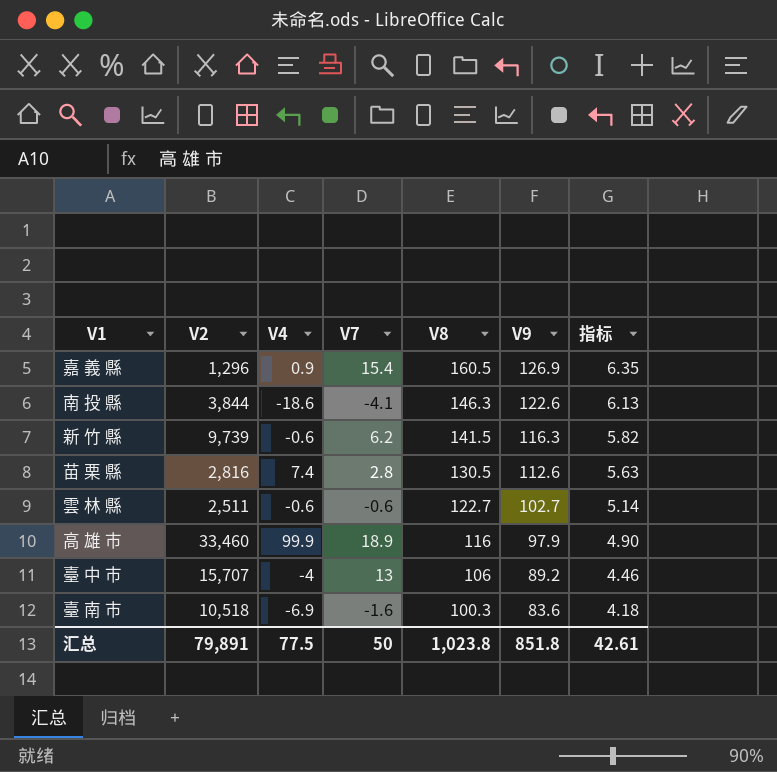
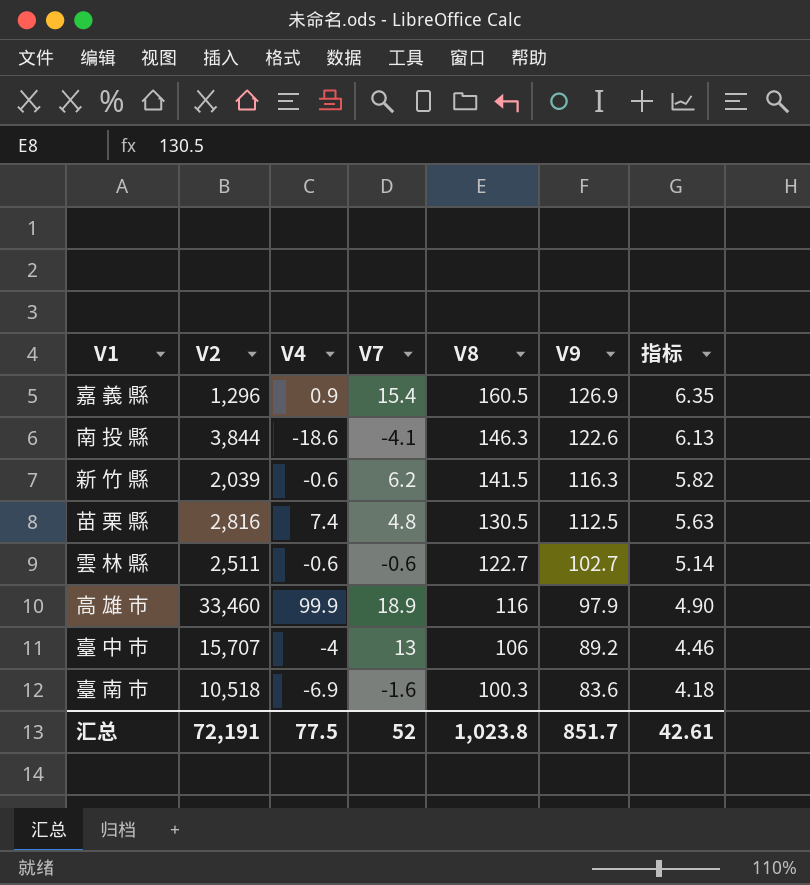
新 竹 縣 | V2: 9,739 -> 2,039
苗 栗 縣 | V7: 2.8 -> 4.8
苗 栗 縣 | V9: 112.6 -> 112.5
汇总 | V2: 79,891 -> 72,191
汇总 | V7: 50 -> 52
汇总 | V9: 851.8 -> 851.7

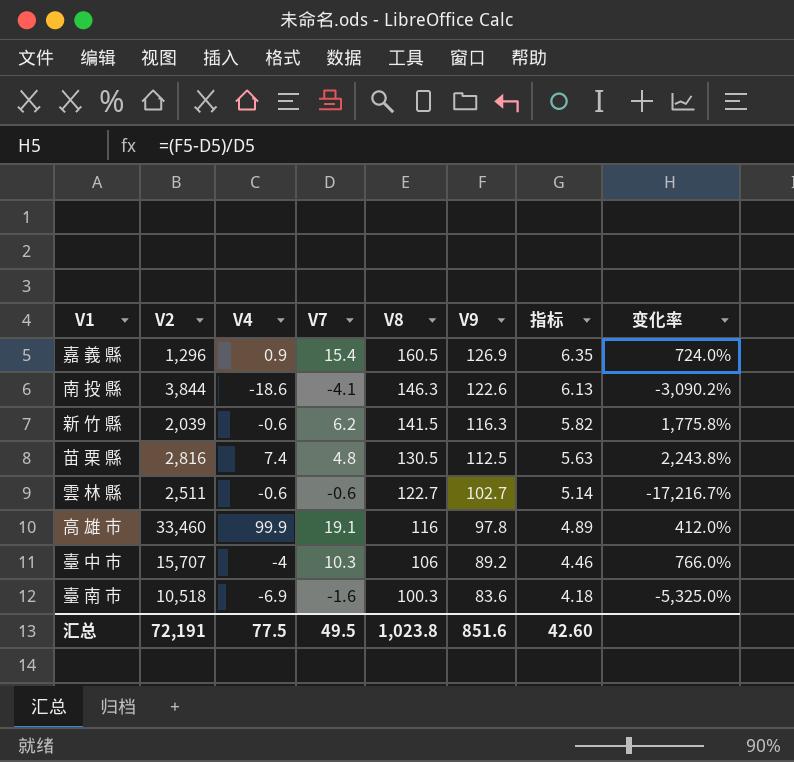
column 变化率 | formula: none -> ([V9] - [V7]) / [V7]
高 雄 市 | V7: 18.9 -> 19.1
高 雄 市 | V9: 97.9 -> 97.8
高 雄 市 | 指标: 4.90 -> 4.89
臺 中 市 | V7: 13 -> 10.3
汇总 | V7: 52 -> 49.5
汇总 | V9: 851.7 -> 851.6
汇总 | 指标: 42.61 -> 42.60

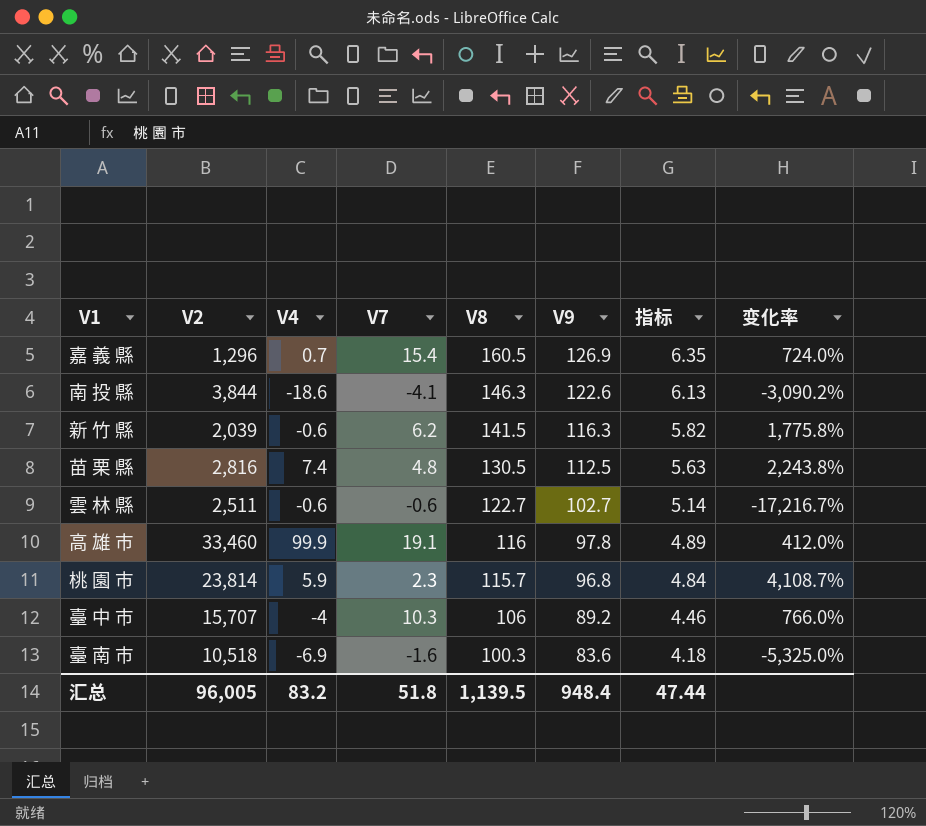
嘉 義 縣 | V4: 0.9 -> 0.7
row 桃 園 市: none -> 23,814 | 5.9 | 2.3 | 115.7 | 96.8 | 4.84 | 4,108.7%
汇总 | V2: 72,191 -> 96,005
汇总 | V4: 77.5 -> 83.2
汇总 | V7: 49.5 -> 51.8
汇总 | V8: 1,023.8 -> 1,139.5
汇总 | V9: 851.6 -> 948.4
汇总 | 指标: 42.60 -> 47.44

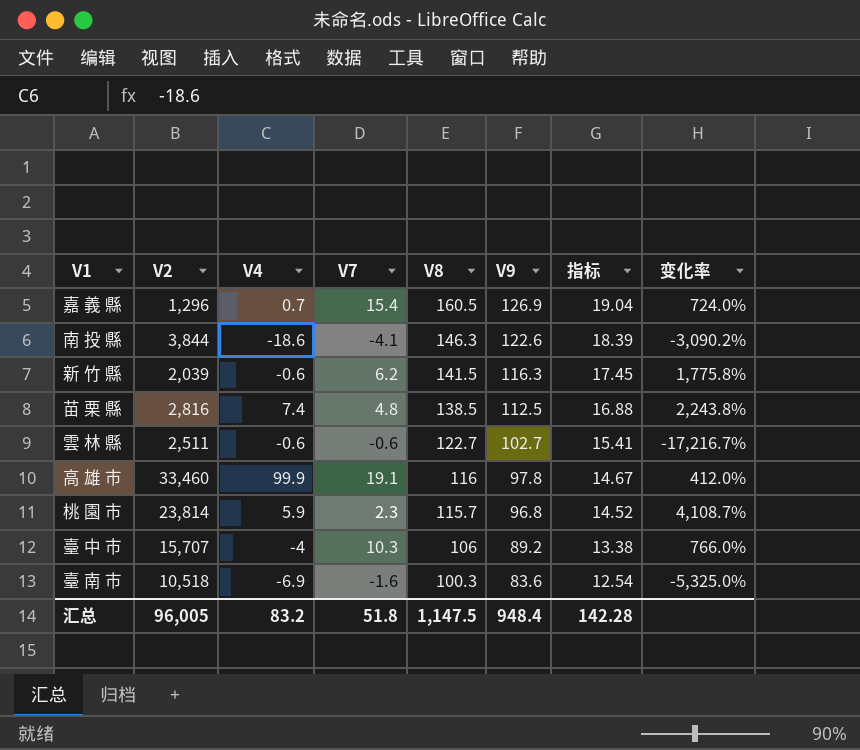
column 指标 | formula: [V9] * 0.05 -> [V9] * 0.15
苗 栗 縣 | V8: 130.5 -> 138.5
汇总 | V8: 1,139.5 -> 1,147.5
汇总 | 指标: 47.44 -> 142.28

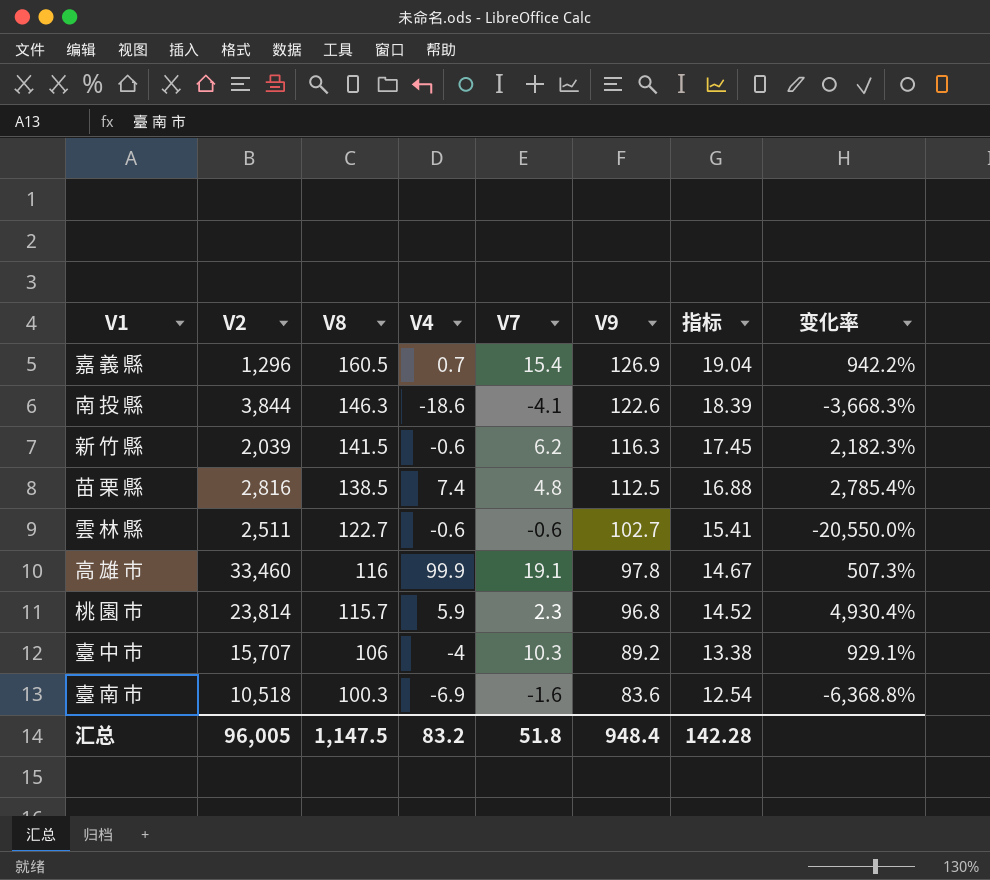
column V8 | position: 5 -> 3
column 变化率 | formula: ([V9] - [V7]) / [V7] -> ([V8] - [V7]) / [V7]

